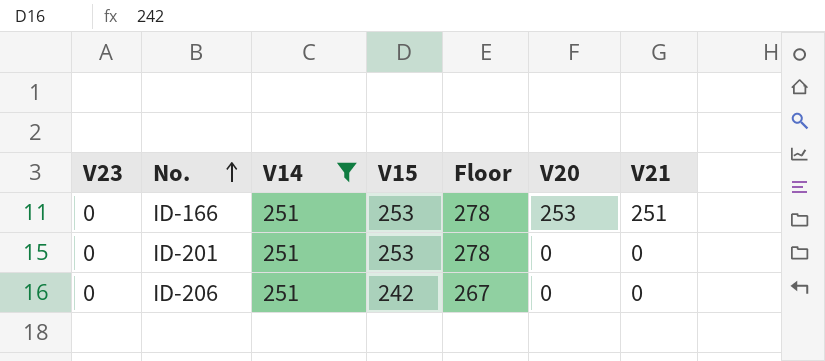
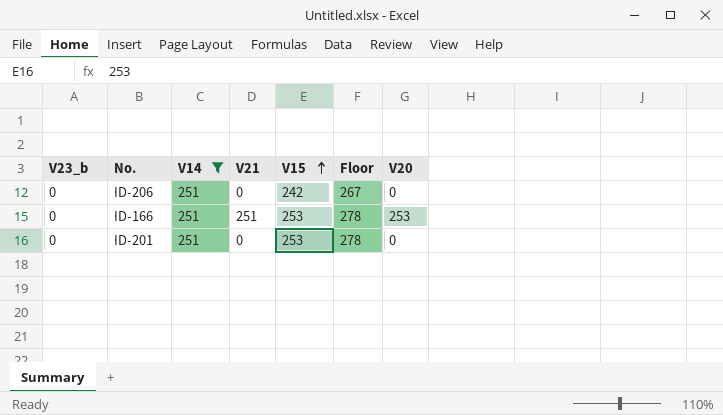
row order: No. ascending -> V15 ascending
column name: V23 -> V23_b
column V21 | position: 7 -> 4

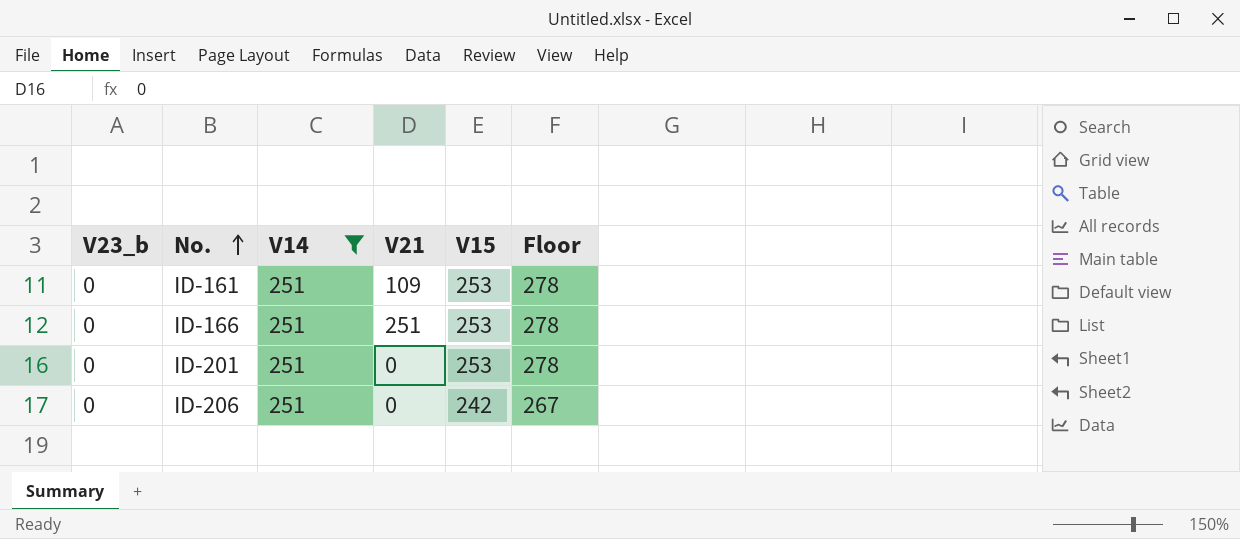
row order: V15 ascending -> No. ascending
column V20 | position: 7 -> none
row ID-161: none -> 0 | 251 | 109 | 253 | 278

